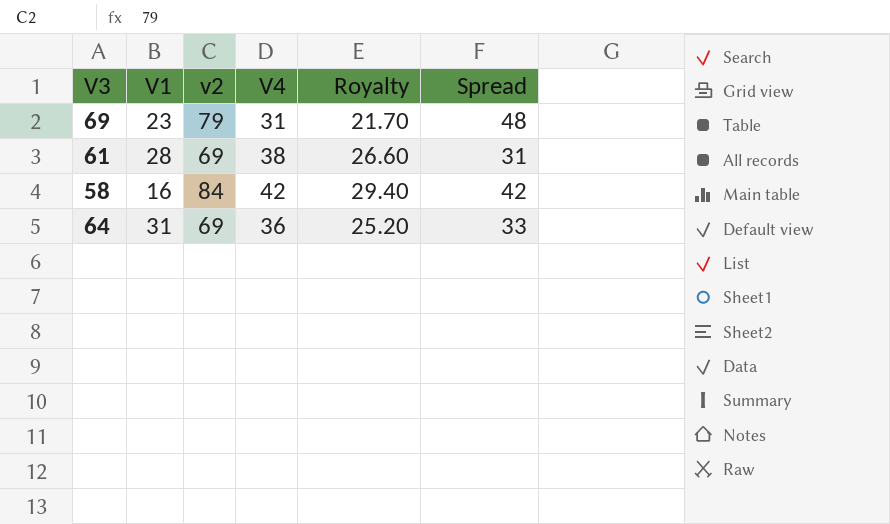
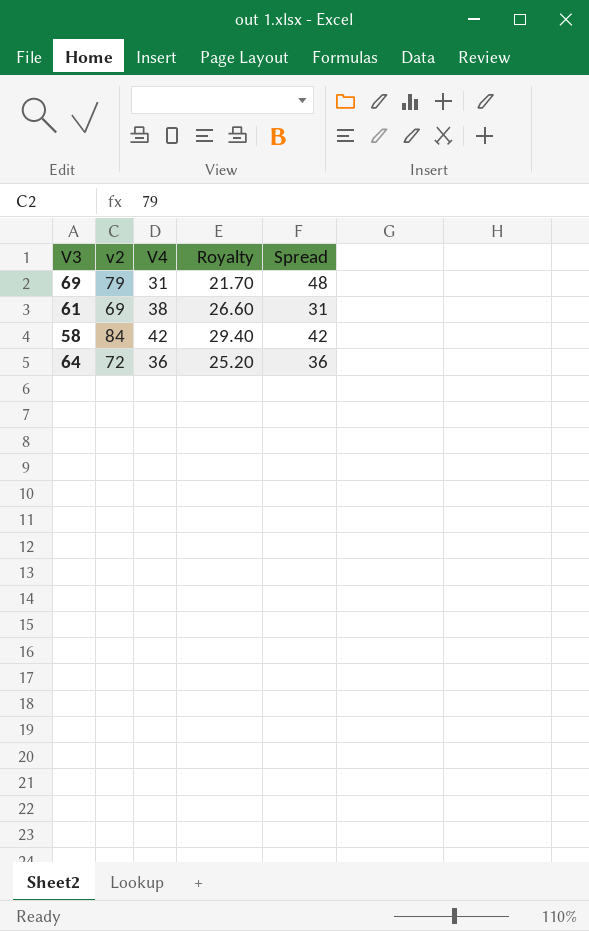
column V1 | position: 2 -> none
64 | v2: 69 -> 72
64 | Spread: 33 -> 36

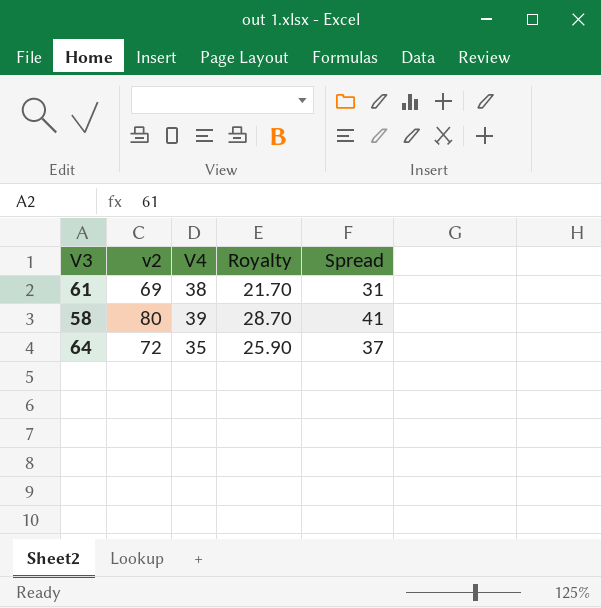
column Royalty | formula: [V4] * 0.7 -> [Spread] * 0.7
row 69: 79 | 31 | 21.70 | 48 -> none
58 | v2: 84 -> 80
58 | V4: 42 -> 39
58 | Spread: 42 -> 41
64 | V4: 36 -> 35
64 | Spread: 36 -> 37

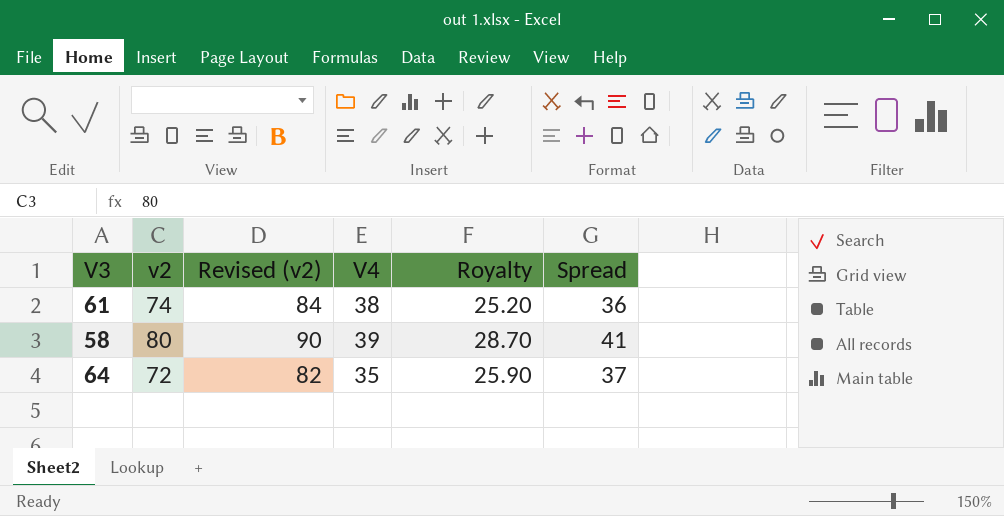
column Revised (v2) | formula: none -> [v2] + 10
61 | v2: 69 -> 74
61 | Royalty: 21.70 -> 25.20
61 | Spread: 31 -> 36

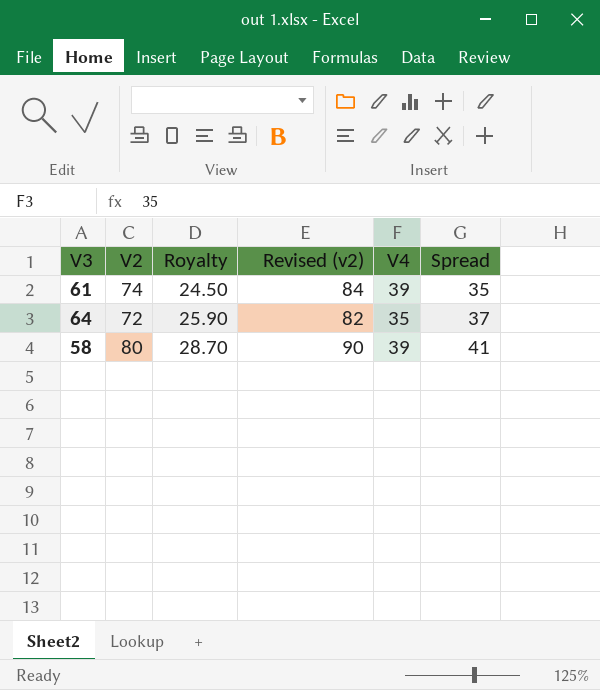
row order: none -> Royalty ascending
column name: v2 -> V2
column Royalty | position: 5 -> 3
61 | Royalty: 25.20 -> 24.50
61 | V4: 38 -> 39
61 | Spread: 36 -> 35

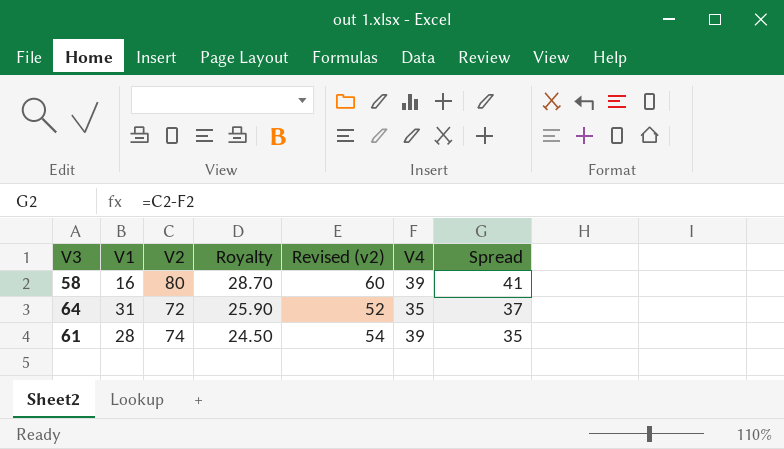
row order: Royalty ascending -> Royalty descending
column V1 | position: none -> 2
column Revised (v2) | formula: [V2] + 10 -> [V2] - 20

